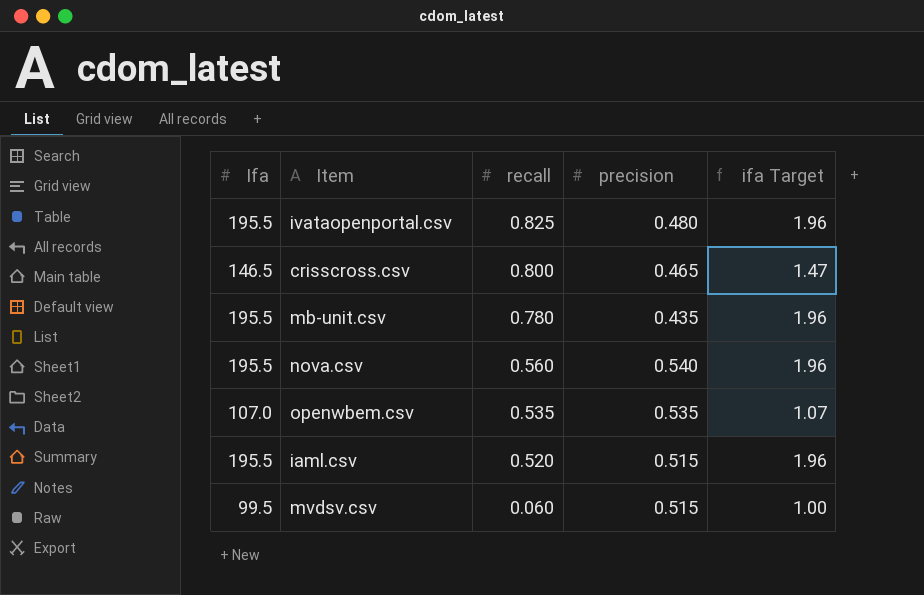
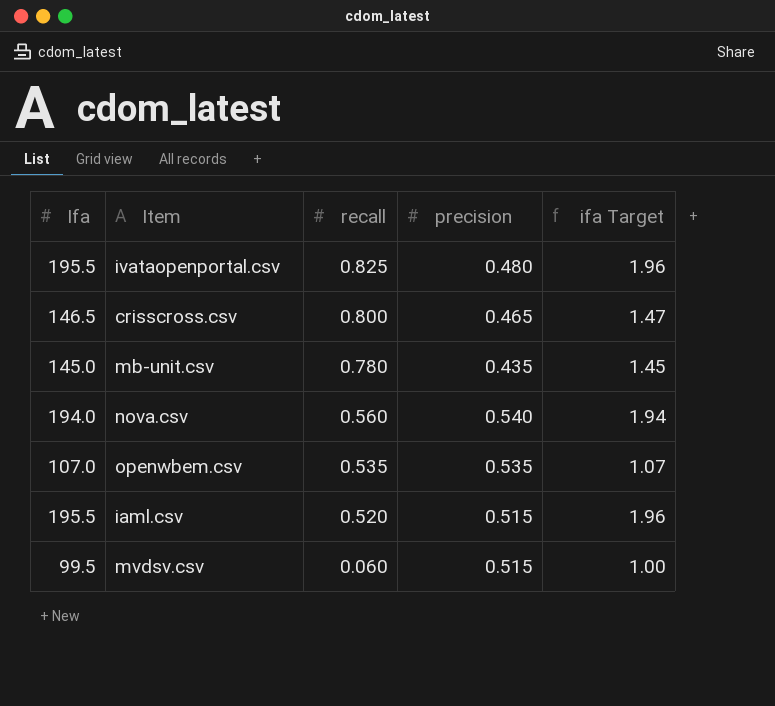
mb-unit.csv | Ifa: 195.5 -> 145.0
mb-unit.csv | ifa Target: 1.96 -> 1.45
nova.csv | Ifa: 195.5 -> 194.0
nova.csv | ifa Target: 1.96 -> 1.94

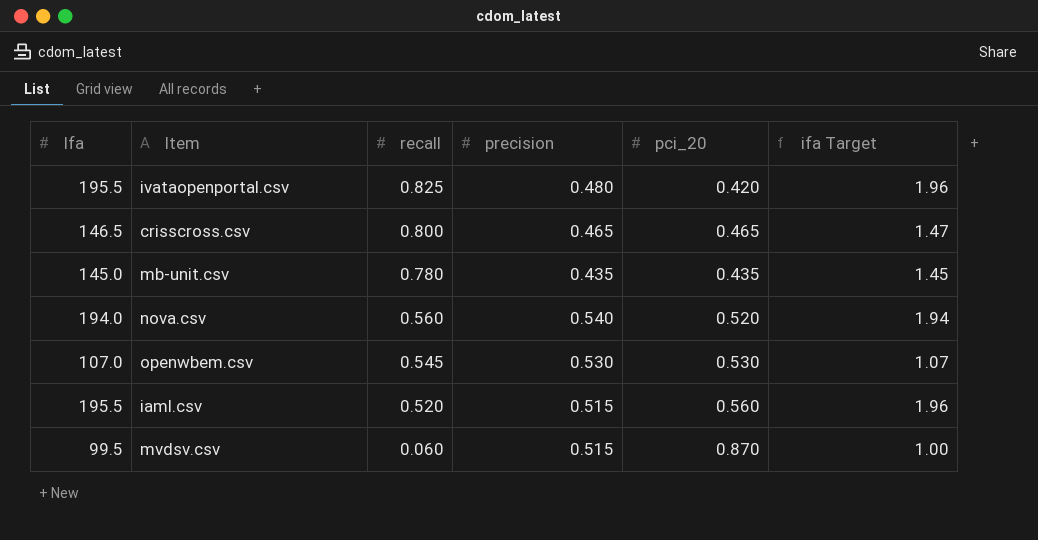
column pci_20 | position: none -> 5
openwbem.csv | recall: 0.535 -> 0.545
openwbem.csv | precision: 0.535 -> 0.530

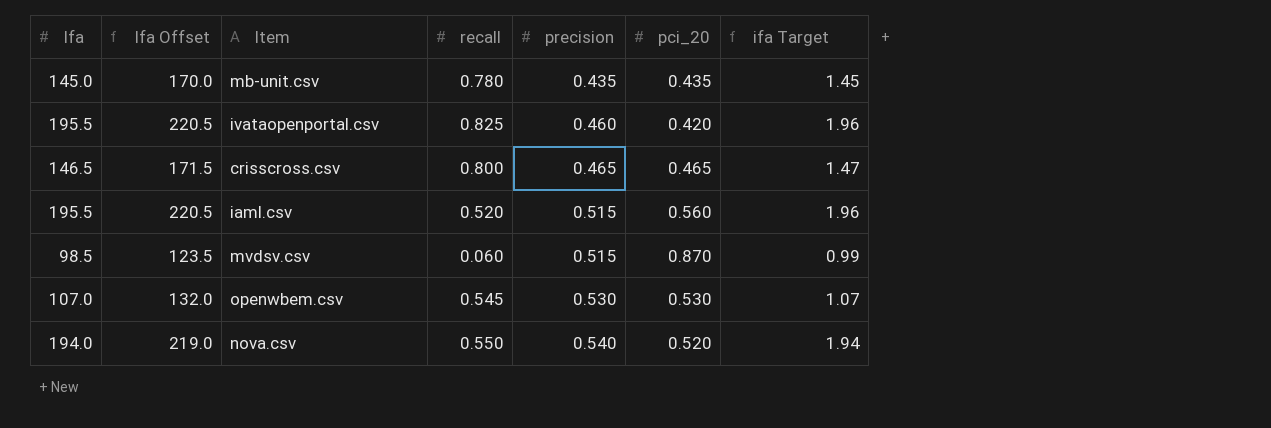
row order: recall descending -> precision ascending
column Ifa Offset | formula: none -> [Ifa] + 25
ivataopenportal.csv | precision: 0.480 -> 0.460
mvdsv.csv | Ifa: 99.5 -> 98.5
mvdsv.csv | ifa Target: 1.00 -> 0.99
nova.csv | recall: 0.560 -> 0.550

